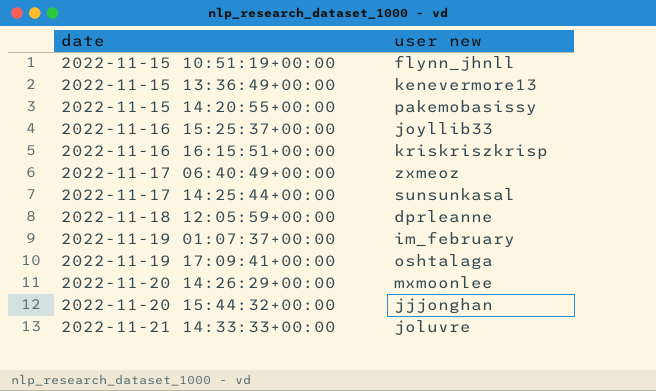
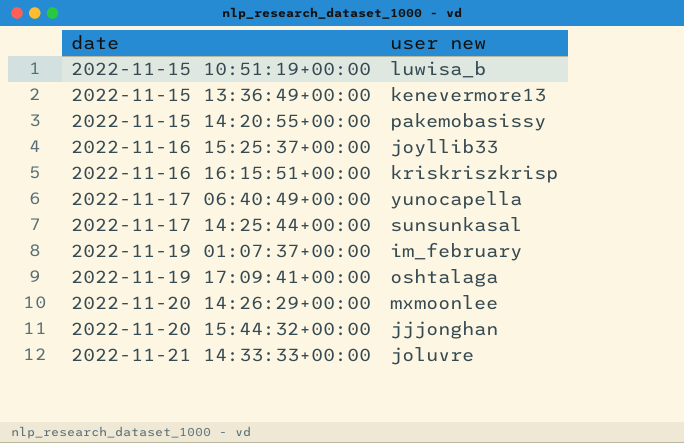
row 2022-11-18 12:05:59+00:00: dprleanne -> none
2022-11-15 10:51:19+00:00 | user new: flynn_jhnll -> luwisa_b
2022-11-17 06:40:49+00:00 | user new: zxmeoz -> yunocapella

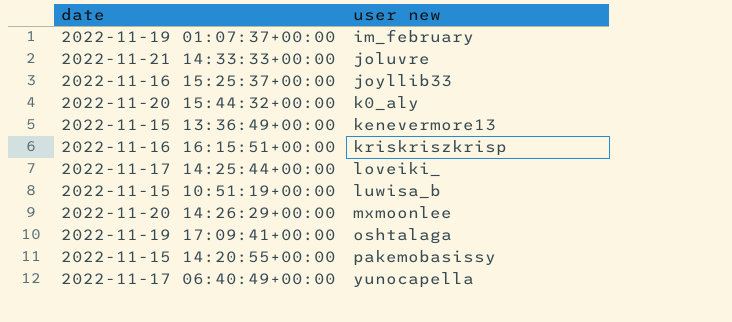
row order: date ascending -> user new ascending
2022-11-20 15:44:32+00:00 | user new: jjjonghan -> k0_aly
2022-11-17 14:25:44+00:00 | user new: sunsunkasal -> loveiki_

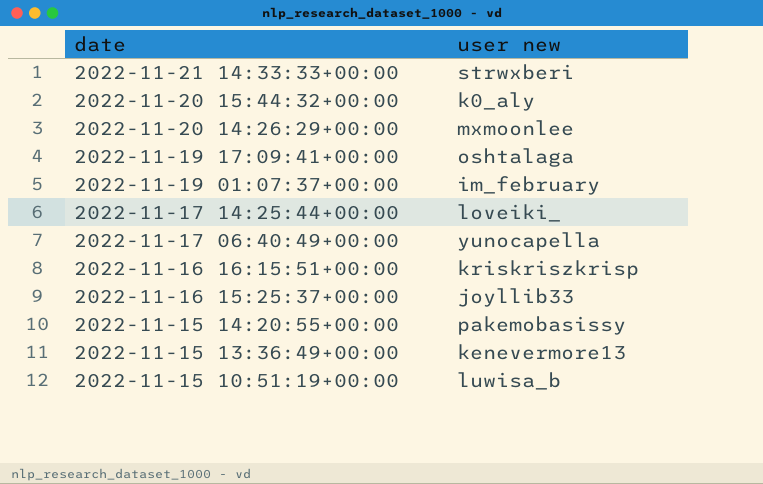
row order: user new ascending -> date descending
2022-11-21 14:33:33+00:00 | user new: joluvre -> strwxberi

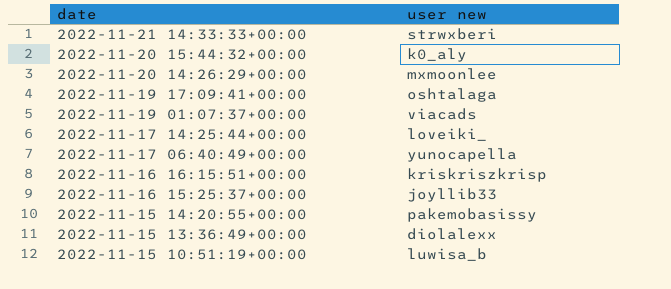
2022-11-19 01:07:37+00:00 | user new: im_february -> viacads
2022-11-15 13:36:49+00:00 | user new: kenevermore13 -> diolalexx

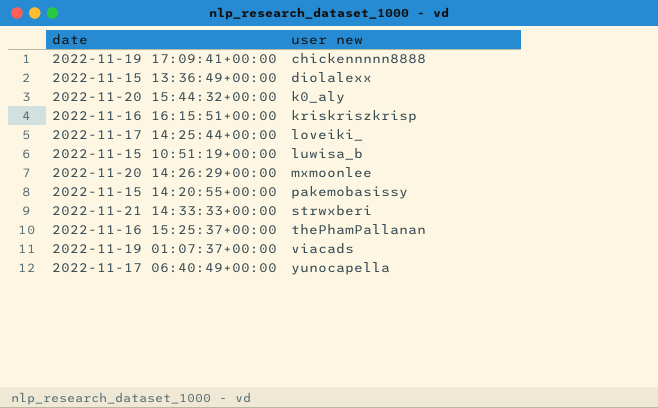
row order: date descending -> user new ascending
2022-11-19 17:09:41+00:00 | user new: oshtalaga -> chickennnnn8888
2022-11-16 15:25:37+00:00 | user new: joyllib33 -> thePhamPallanan

